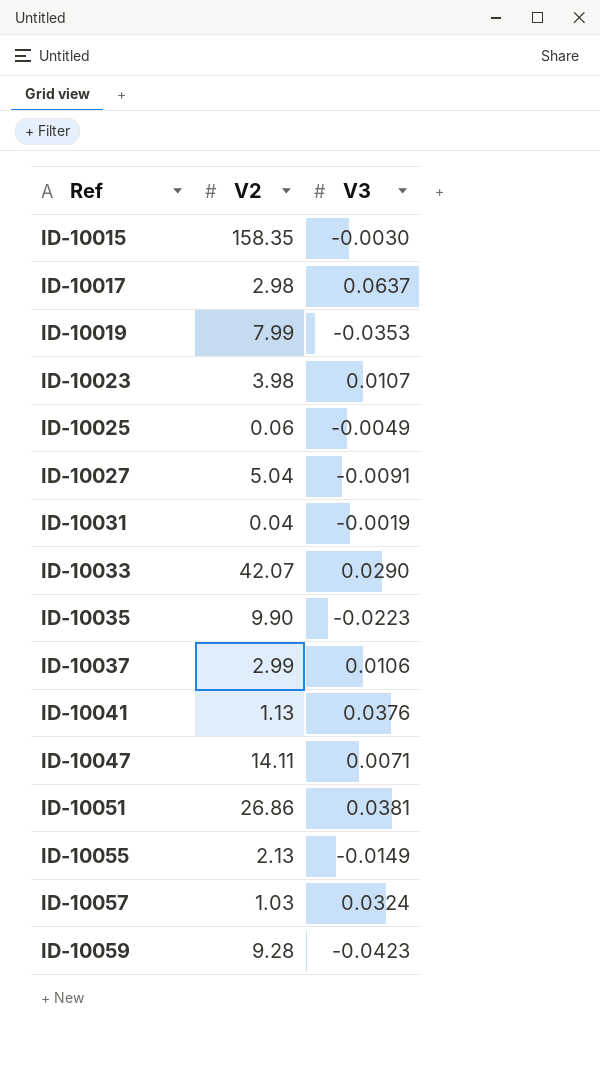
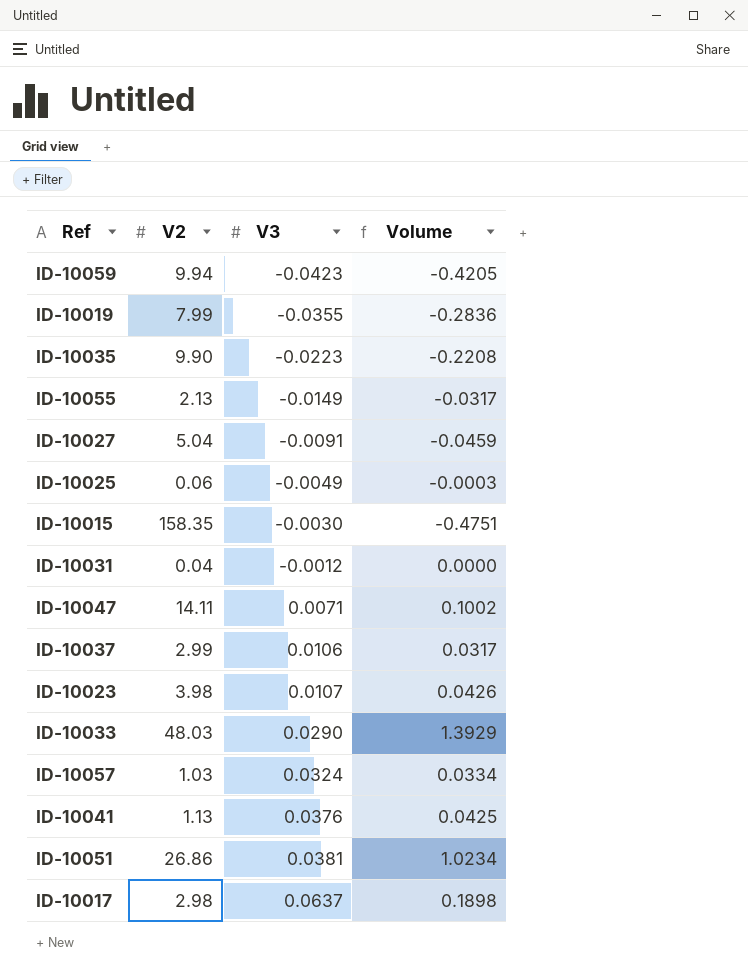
row order: Ref ascending -> V3 ascending
column Volume | formula: none -> [V2] * [V3]
ID-10059 | V2: 9.28 -> 9.94
ID-10019 | V3: -0.0353 -> -0.0355
ID-10031 | V3: -0.0019 -> -0.0012
ID-10033 | V2: 42.07 -> 48.03

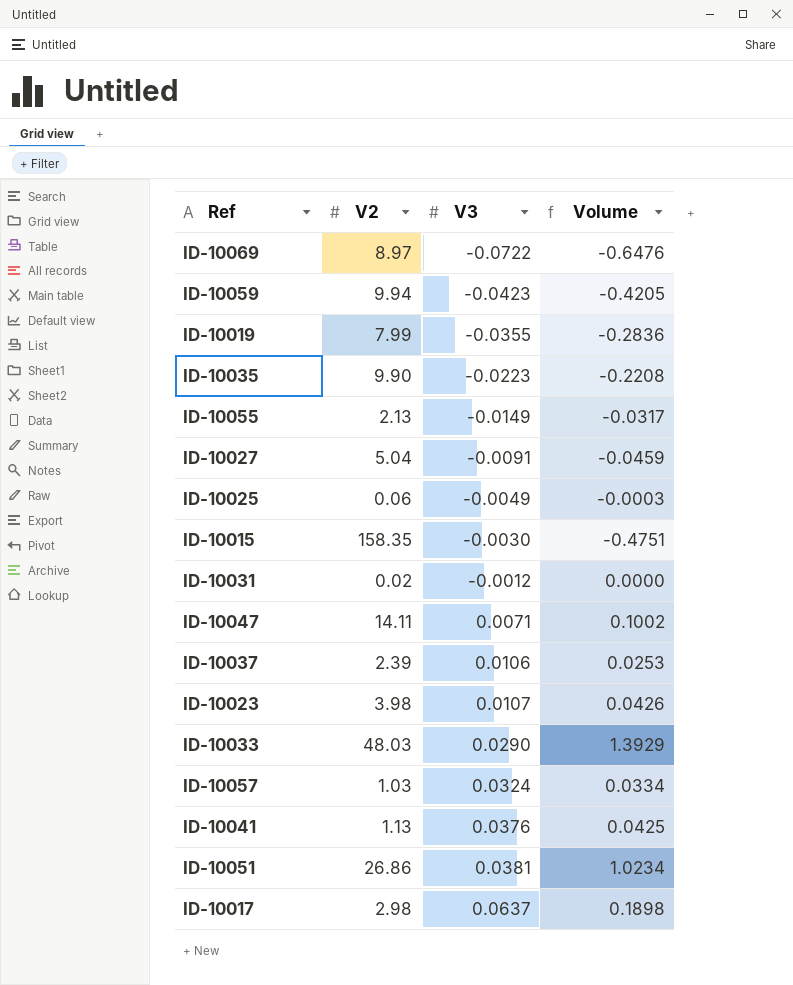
row ID-10069: none -> 8.97 | -0.0722 | -0.6476
ID-10031 | V2: 0.04 -> 0.02
ID-10037 | V2: 2.99 -> 2.39
ID-10037 | Volume: 0.0317 -> 0.0253

